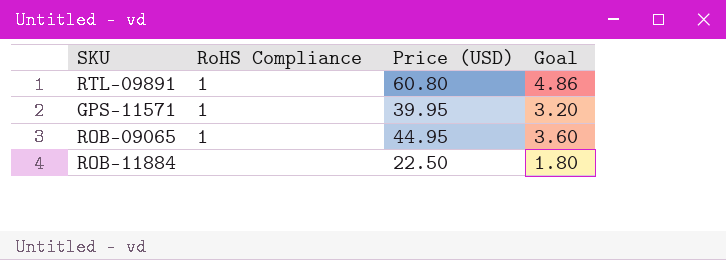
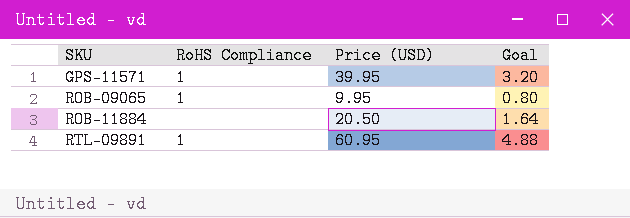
row order: none -> SKU ascending
ROB-09065 | Price (USD): 44.95 -> 9.95
ROB-09065 | Goal: 3.60 -> 0.80
ROB-11884 | Price (USD): 22.50 -> 20.50
ROB-11884 | Goal: 1.80 -> 1.64
RTL-09891 | Price (USD): 60.80 -> 60.95
RTL-09891 | Goal: 4.86 -> 4.88

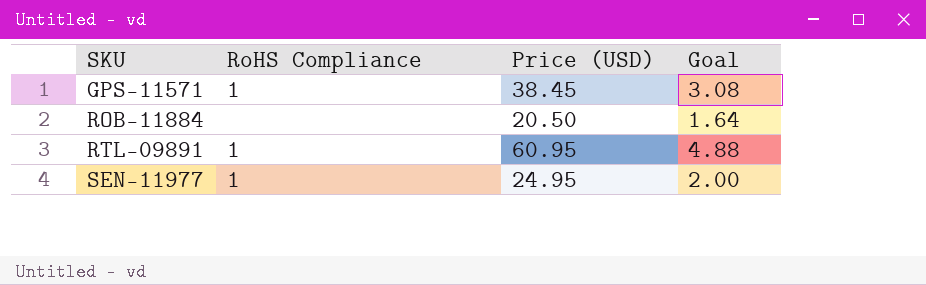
row ROB-09065: 1 | 9.95 | 0.80 -> none
GPS-11571 | Price (USD): 39.95 -> 38.45
GPS-11571 | Goal: 3.20 -> 3.08
row SEN-11977: none -> 1 | 24.95 | 2.00

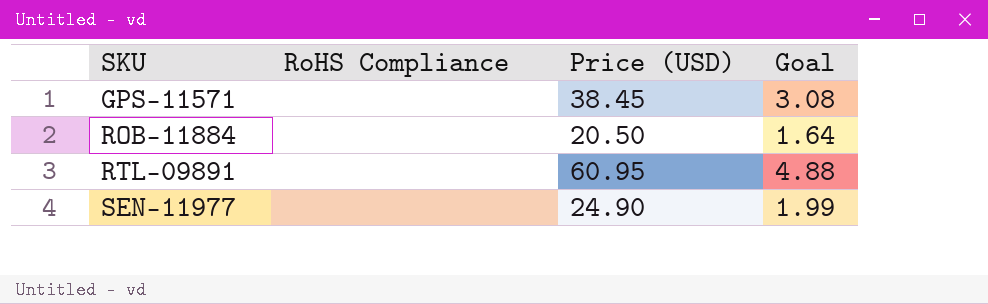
GPS-11571 | RoHS Compliance: 1 -> none
RTL-09891 | RoHS Compliance: 1 -> none
SEN-11977 | RoHS Compliance: 1 -> none
SEN-11977 | Price (USD): 24.95 -> 24.90
SEN-11977 | Goal: 2.00 -> 1.99

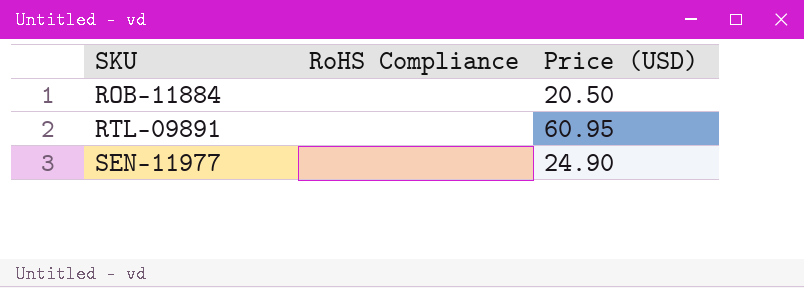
column Goal | formula: [Price (USD)] * 0.08 -> none
row GPS-11571: none | 38.45 | 3.08 -> none

